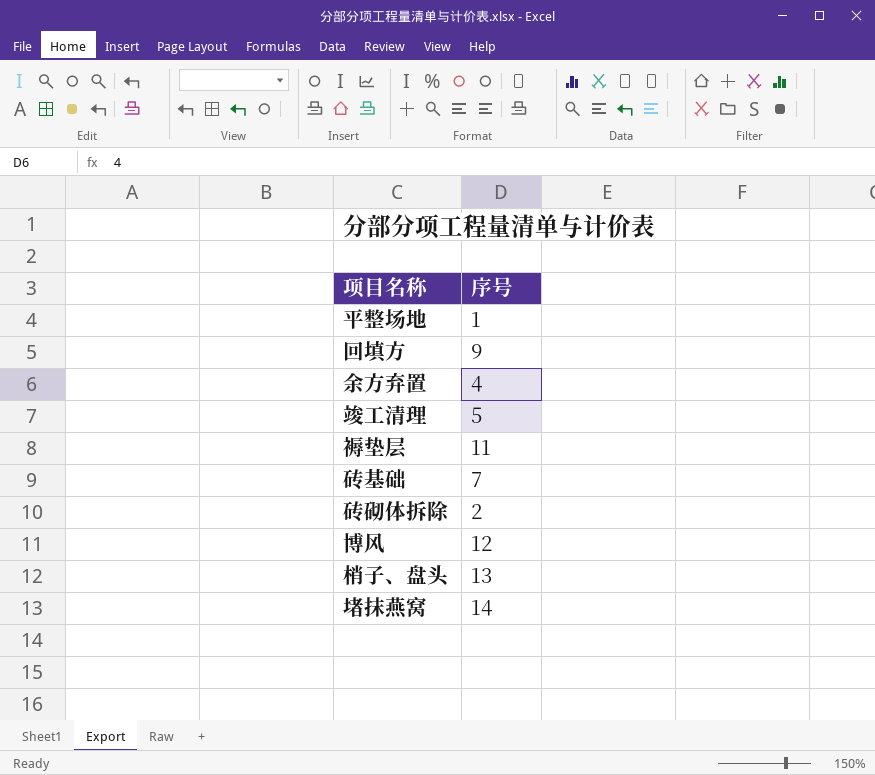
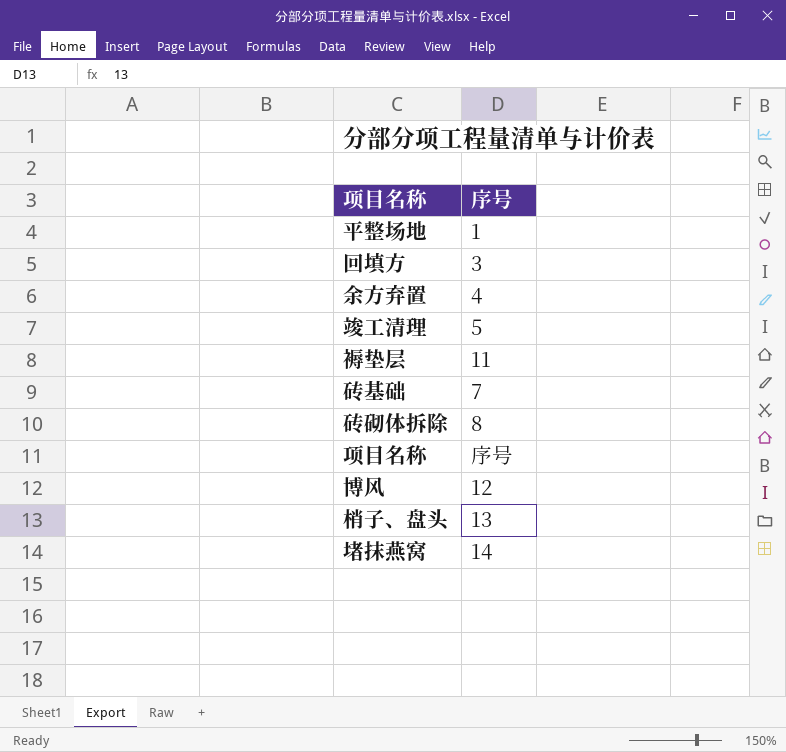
回填方 | 序号: 9 -> 3
砖砌体拆除 | 序号: 2 -> 8
row 项目名称: none -> 序号

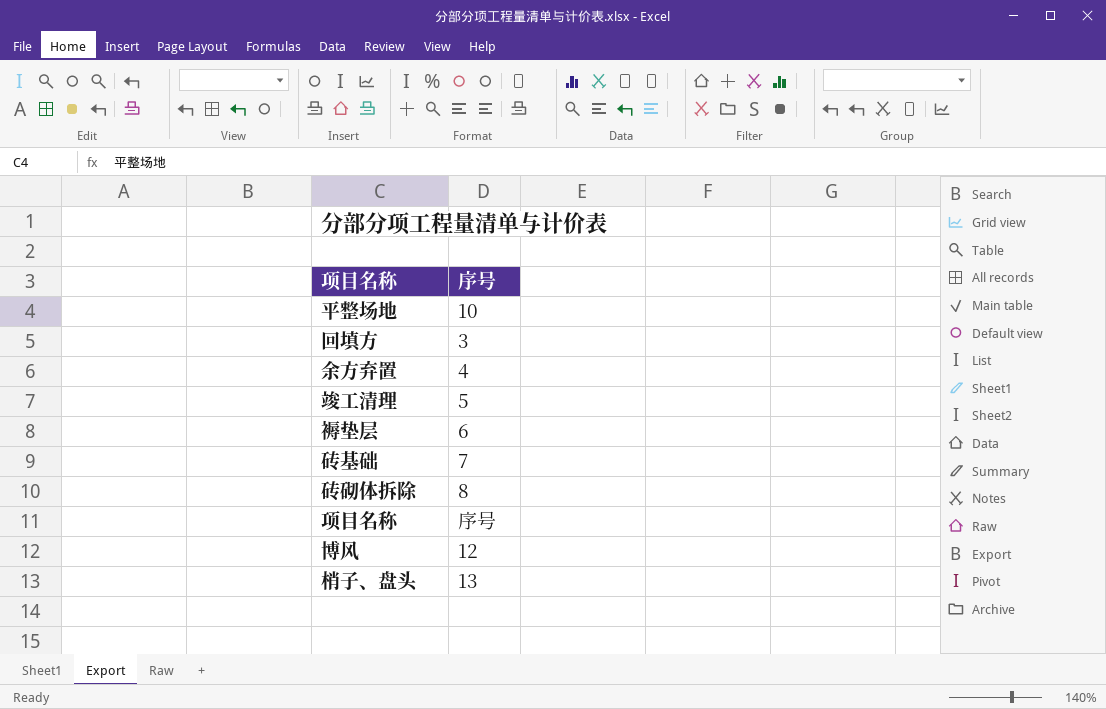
row 堵抹燕窝: 14 -> none
平整场地 | 序号: 1 -> 10
褥垫层 | 序号: 11 -> 6

